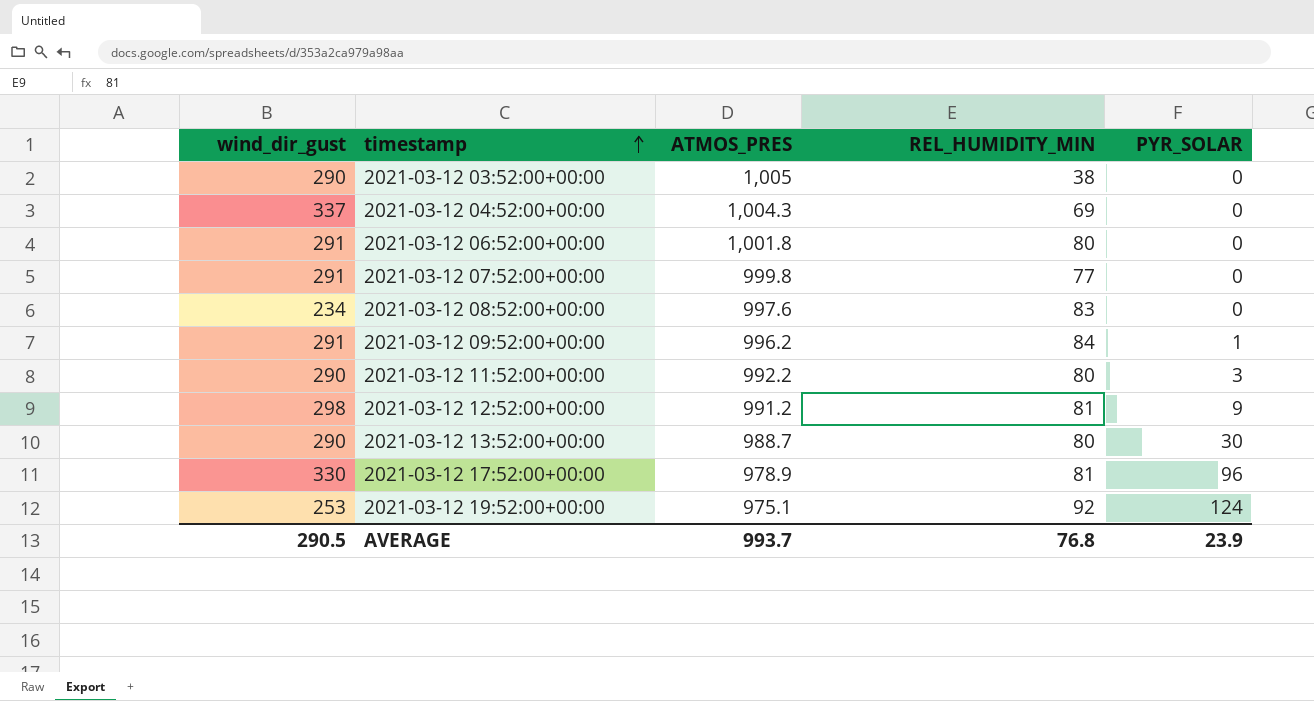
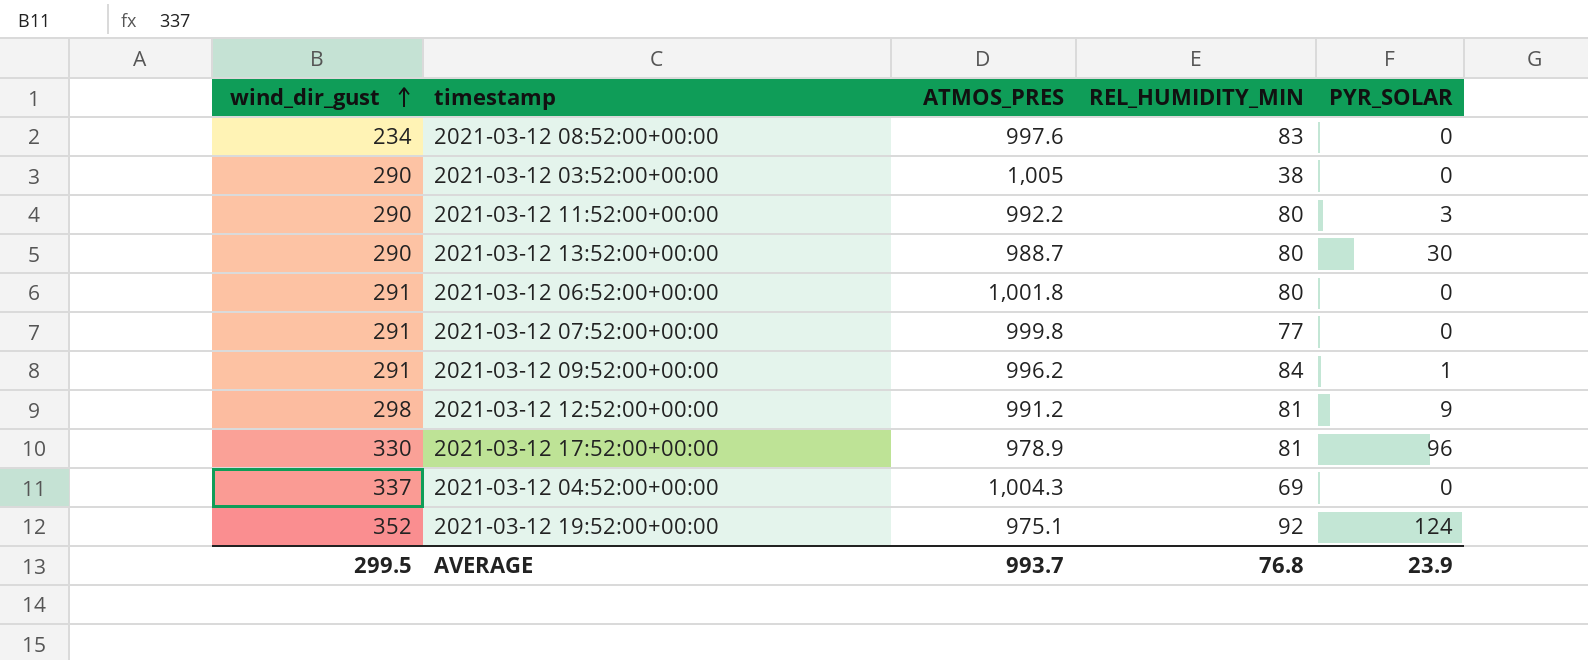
row order: timestamp ascending -> wind_dir_gust ascending
2021-03-12 19:52:00+00:00 | wind_dir_gust: 253 -> 352
AVERAGE | wind_dir_gust: 290.5 -> 299.5

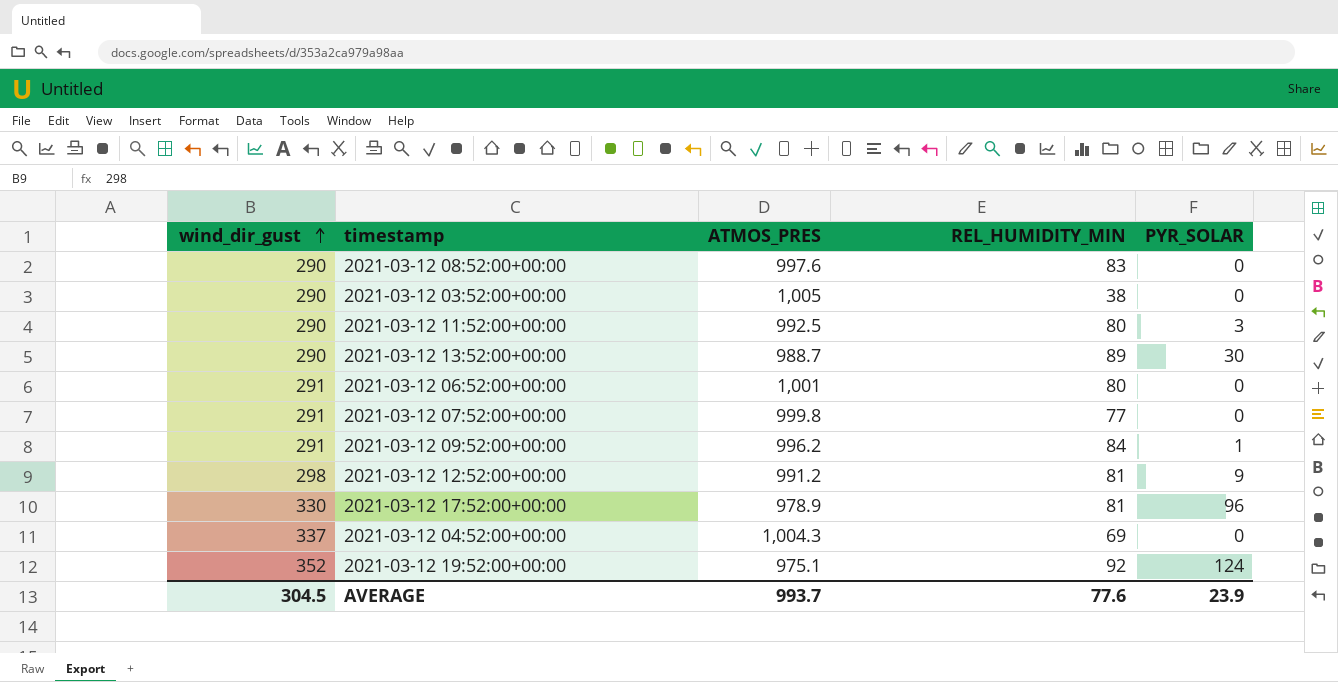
2021-03-12 08:52:00+00:00 | wind_dir_gust: 234 -> 290
2021-03-12 11:52:00+00:00 | ATMOS_PRES: 992.2 -> 992.5
2021-03-12 13:52:00+00:00 | REL_HUMIDITY_MIN: 80 -> 89
2021-03-12 06:52:00+00:00 | ATMOS_PRES: 1,001.8 -> 1,001
AVERAGE | wind_dir_gust: 299.5 -> 304.5
AVERAGE | REL_HUMIDITY_MIN: 76.8 -> 77.6

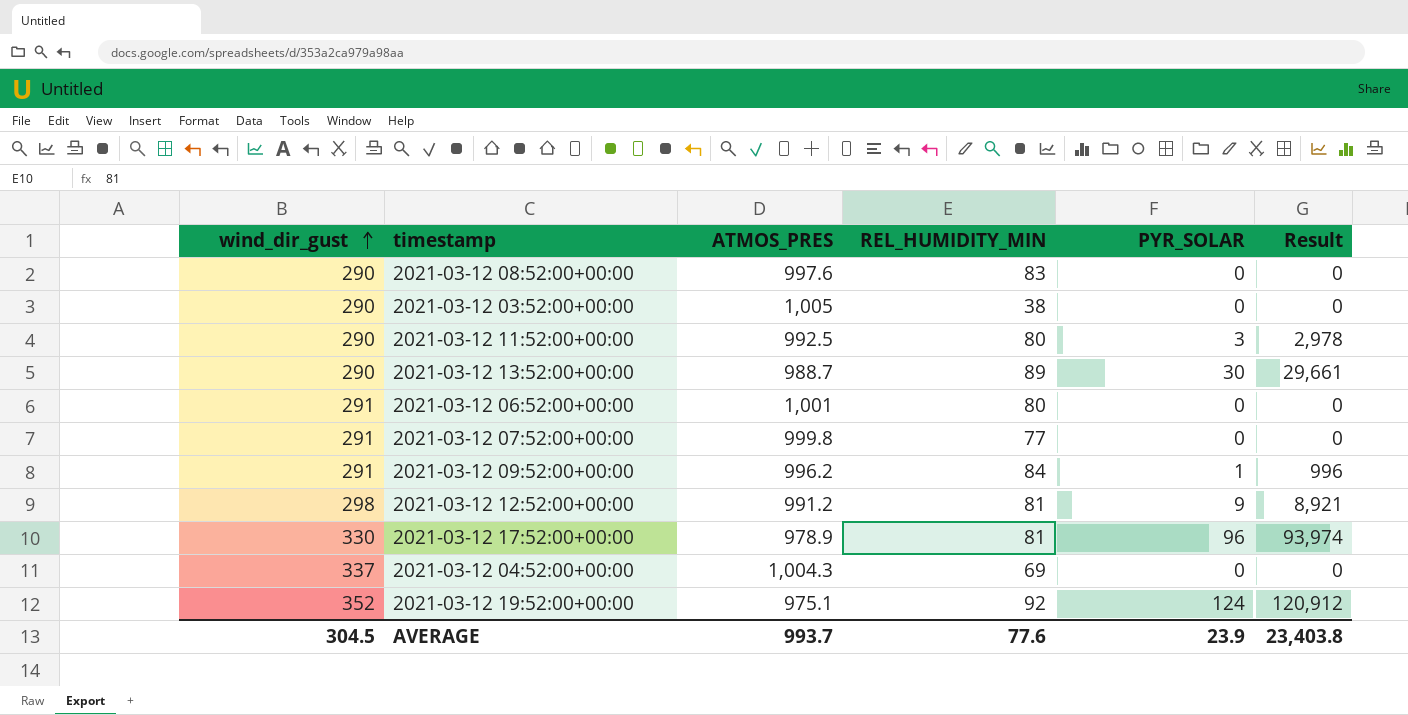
column Result | formula: none -> [ATMOS_PRES] * [PYR_SOLAR]

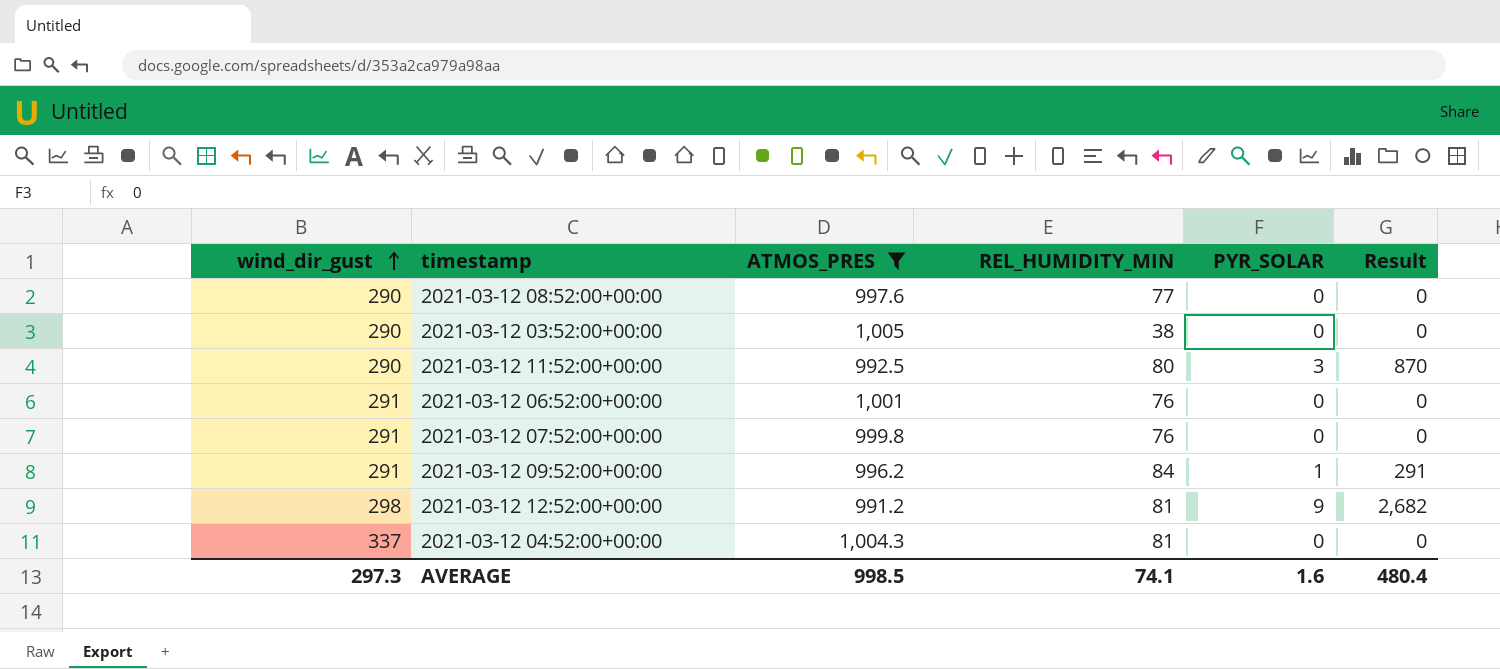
filter: none -> ATMOS_PRES >= 991.2
column Result | formula: [ATMOS_PRES] * [PYR_SOLAR] -> [wind_dir_gust] * [PYR_SOLAR]
2021-03-12 08:52:00+00:00 | REL_HUMIDITY_MIN: 83 -> 77
2021-03-12 06:52:00+00:00 | REL_HUMIDITY_MIN: 80 -> 76
2021-03-12 07:52:00+00:00 | REL_HUMIDITY_MIN: 77 -> 76
2021-03-12 04:52:00+00:00 | REL_HUMIDITY_MIN: 69 -> 81
AVERAGE | wind_dir_gust: 304.5 -> 297.3
AVERAGE | ATMOS_PRES: 993.7 -> 998.5
AVERAGE | REL_HUMIDITY_MIN: 77.6 -> 74.1
AVERAGE | PYR_SOLAR: 23.9 -> 1.6
AVERAGE | Result: 23,403.8 -> 480.4

